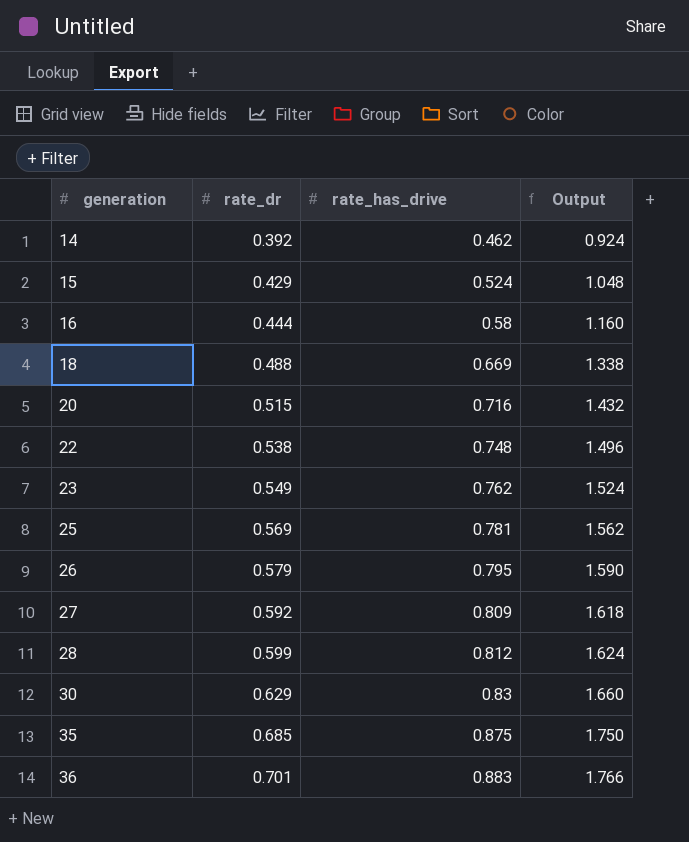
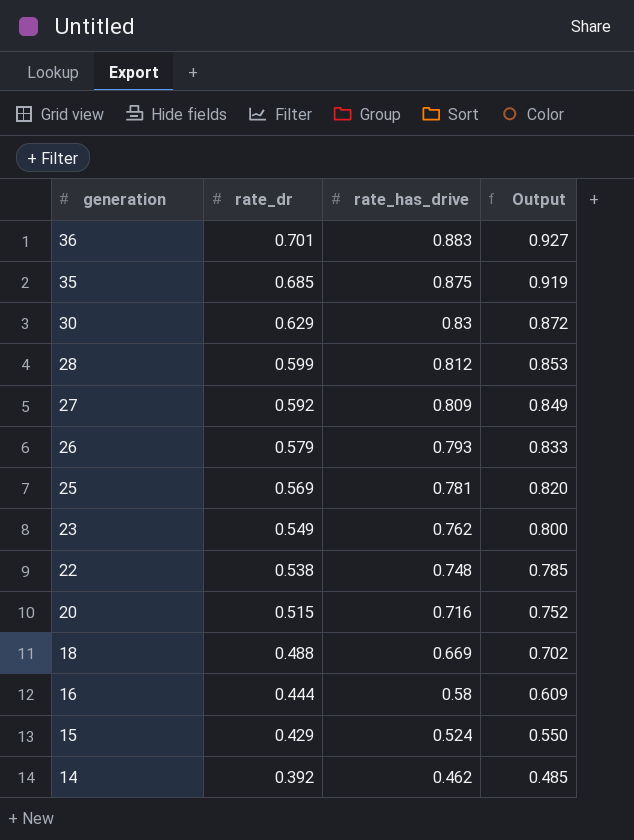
row order: generation ascending -> generation descending
column Output | formula: [rate_has_drive] * 2 -> [rate_has_drive] * 1.05
26 | rate_has_drive: 0.795 -> 0.793

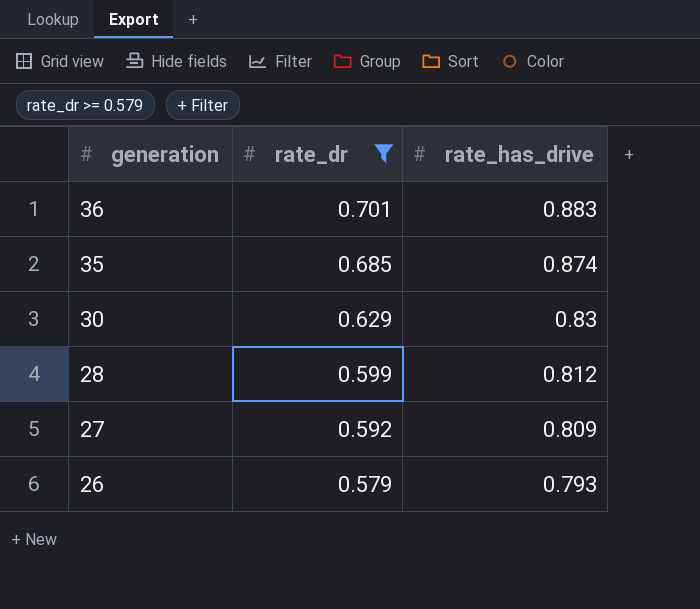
filter: none -> rate_dr >= 0.579
column Output | formula: [rate_has_drive] * 1.05 -> none
35 | rate_has_drive: 0.875 -> 0.874

